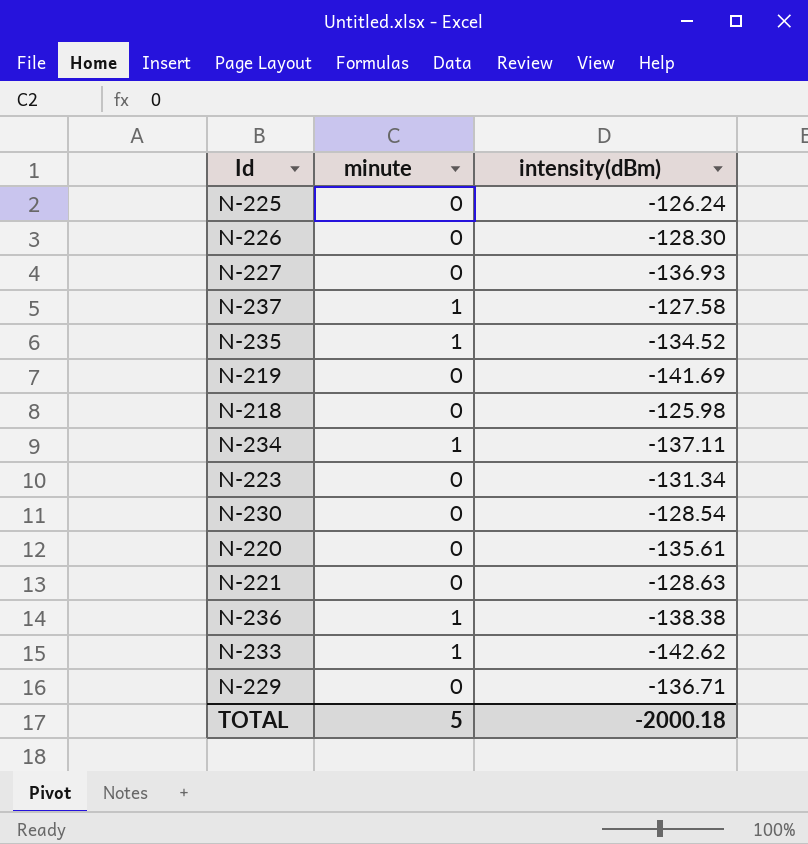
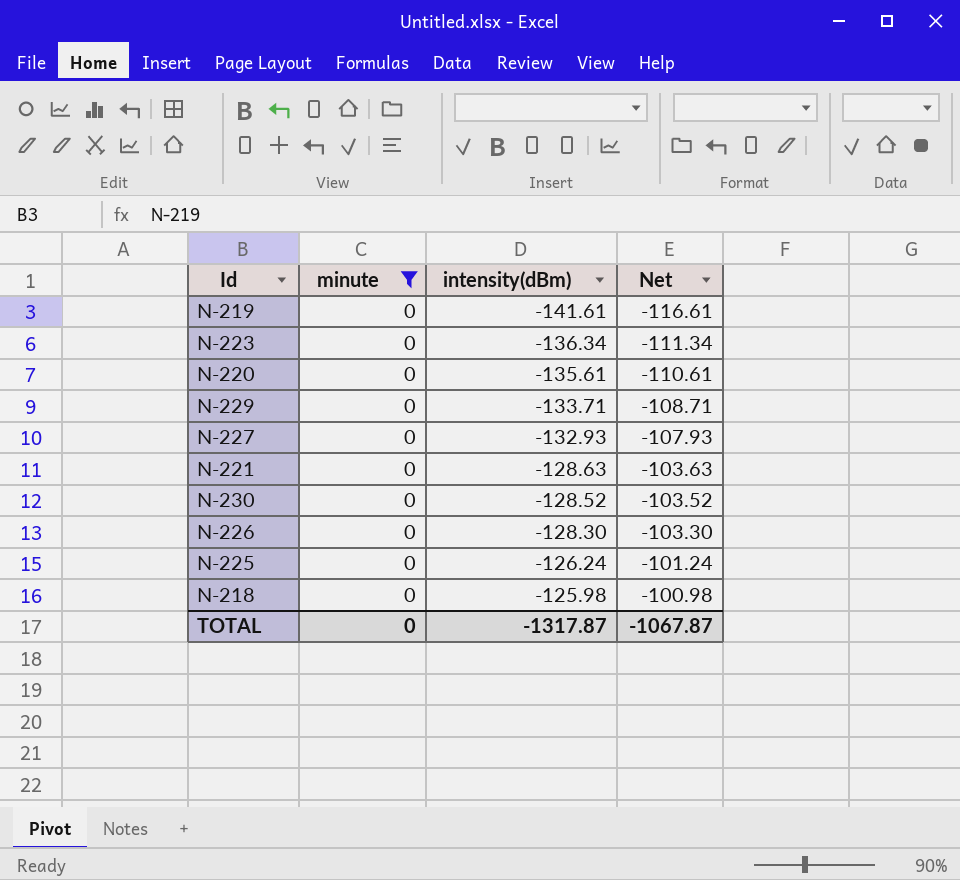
filter: none -> minute = 0
row order: none -> intensity(dBm) ascending
column Net | formula: none -> [intensity(dBm)] + 25
N-219 | intensity(dBm): -141.69 -> -141.61
N-223 | intensity(dBm): -131.34 -> -136.34
N-229 | intensity(dBm): -136.71 -> -133.71
N-227 | intensity(dBm): -136.93 -> -132.93
N-230 | intensity(dBm): -128.54 -> -128.52
TOTAL | minute: 5 -> 0
TOTAL | intensity(dBm): -2000.18 -> -1317.87

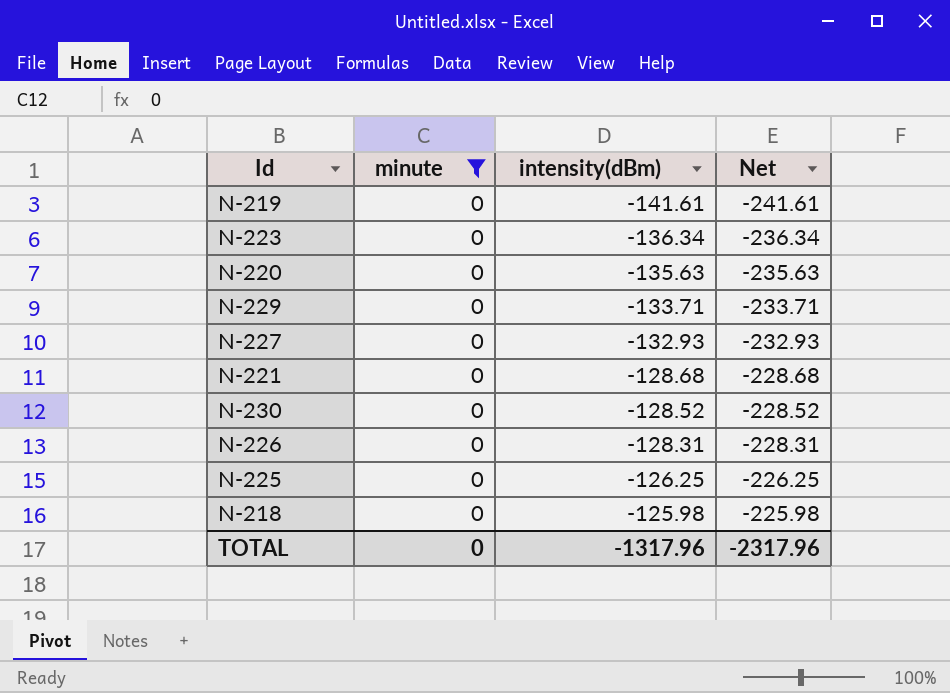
column Net | formula: [intensity(dBm)] + 25 -> [intensity(dBm)] - 100
N-220 | intensity(dBm): -135.61 -> -135.63
N-221 | intensity(dBm): -128.63 -> -128.68
N-226 | intensity(dBm): -128.30 -> -128.31
N-225 | intensity(dBm): -126.24 -> -126.25
TOTAL | intensity(dBm): -1317.87 -> -1317.96
TOTAL | Net: -1067.87 -> -2317.96

